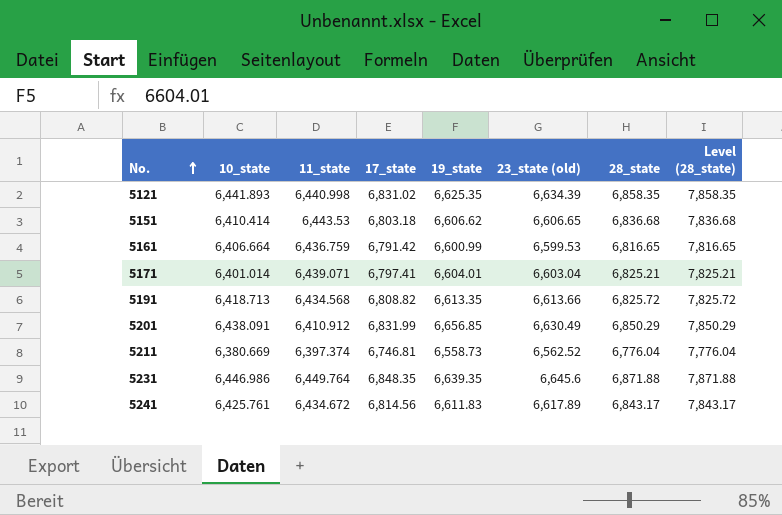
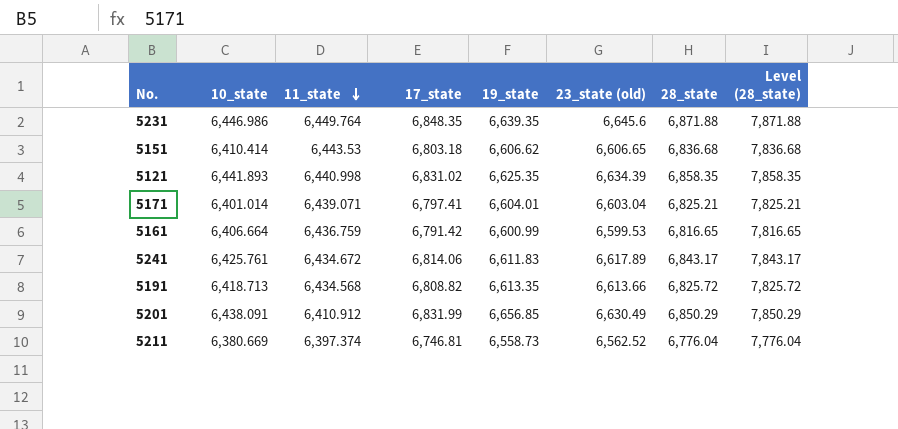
row order: No. ascending -> 11_state descending
5241 | 17_state: 6,814.56 -> 6,814.06

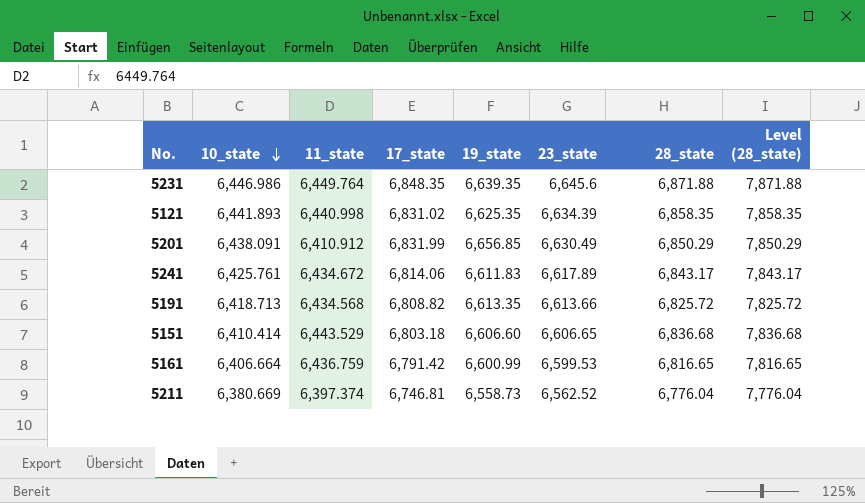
row order: 11_state descending -> 10_state descending
column name: 23_state (old) -> 23_state
row 5171: 6,401.014 | 6,439.071 | 6,797.41 | 6,604.01 | 6,603.04 | 6,825.21 | 7,825.21 -> none
5151 | 11_state: 6,443.53 -> 6,443.529
5151 | 19_state: 6,606.62 -> 6,606.60

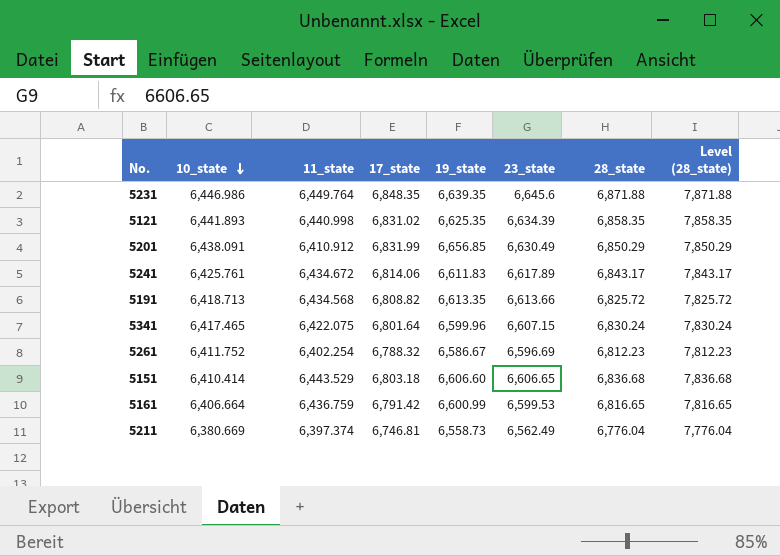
row 5341: none -> 6,417.465 | 6,422.075 | 6,801.64 | 6,599.96 | 6,607.15 | 6,830.24 | 7,830.24
row 5261: none -> 6,411.752 | 6,402.254 | 6,788.32 | 6,586.67 | 6,596.69 | 6,812.23 | 7,812.23
5211 | 23_state: 6,562.52 -> 6,562.49

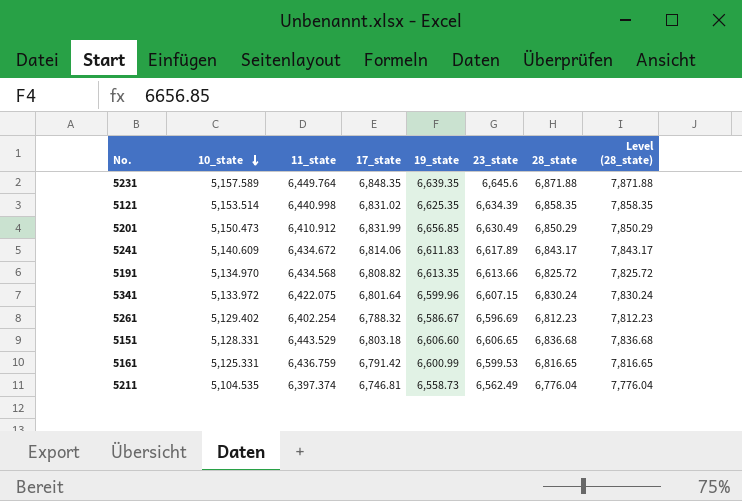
5231 | 10_state: 6,446.986 -> 5,157.589
5121 | 10_state: 6,441.893 -> 5,153.514
5201 | 10_state: 6,438.091 -> 5,150.473
5241 | 10_state: 6,425.761 -> 5,140.609
5191 | 10_state: 6,418.713 -> 5,134.970
5341 | 10_state: 6,417.465 -> 5,133.972
5261 | 10_state: 6,411.752 -> 5,129.402
5151 | 10_state: 6,410.414 -> 5,128.331
5161 | 10_state: 6,406.664 -> 5,125.331
5211 | 10_state: 6,380.669 -> 5,104.535

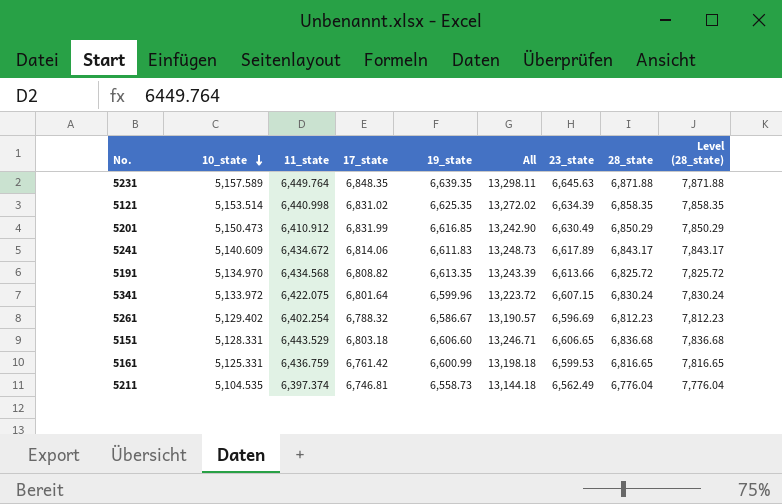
column All | formula: none -> [11_state] + [17_state]
5231 | 23_state: 6,645.6 -> 6,645.63
5201 | 19_state: 6,656.85 -> 6,616.85
5161 | 17_state: 6,791.42 -> 6,761.42

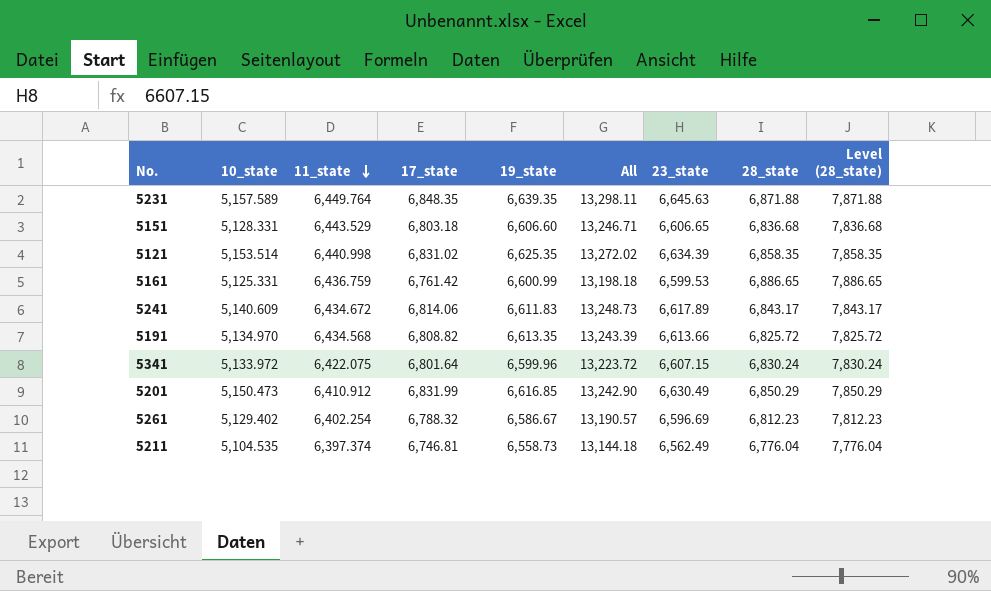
row order: 10_state descending -> 11_state descending
5161 | 28_state: 6,816.65 -> 6,886.65
5161 | Level (28_state): 7,816.65 -> 7,886.65

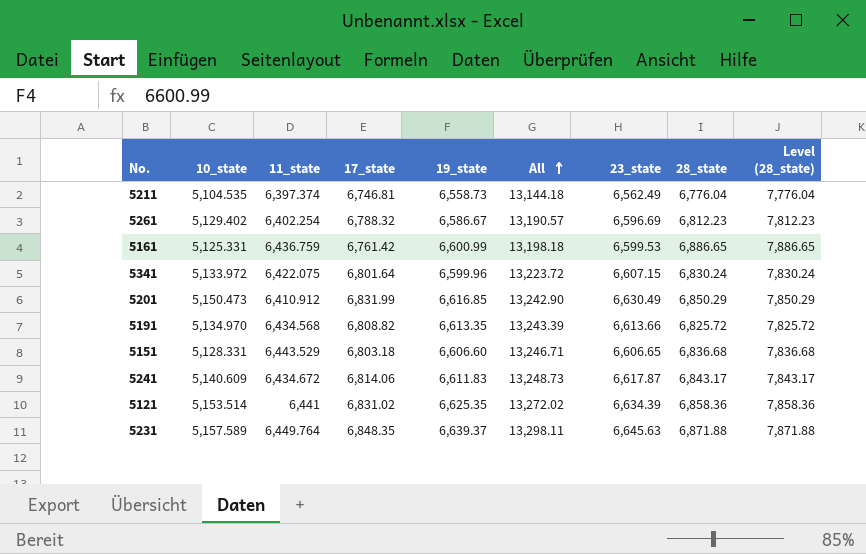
row order: 11_state descending -> All ascending
5241 | 23_state: 6,617.89 -> 6,617.87
5121 | 11_state: 6,440.998 -> 6,441
5121 | 28_state: 6,858.35 -> 6,858.36
5121 | Level (28_state): 7,858.35 -> 7,858.36
5231 | 19_state: 6,639.35 -> 6,639.37

